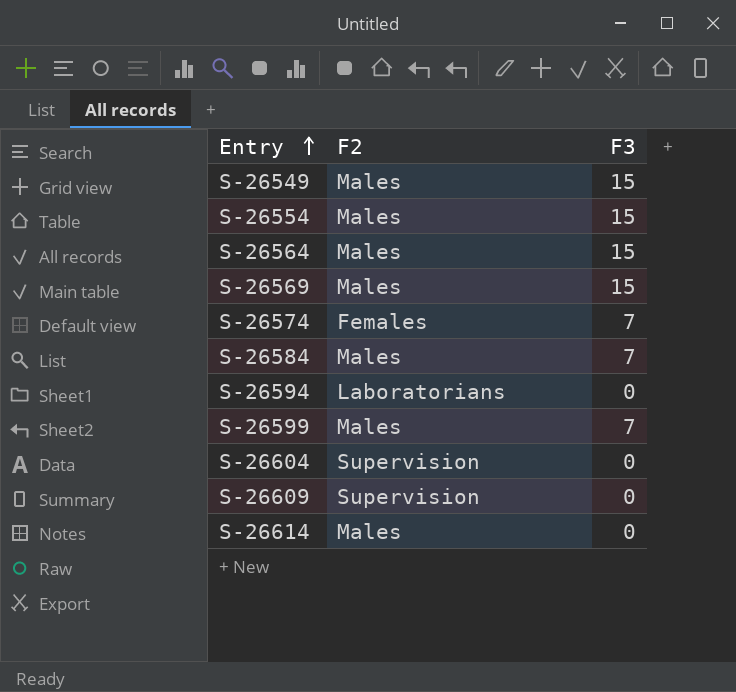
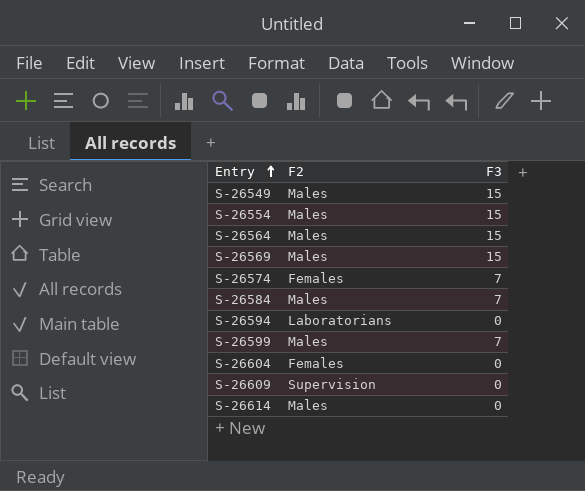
S-26604 | F2: Supervision -> Females

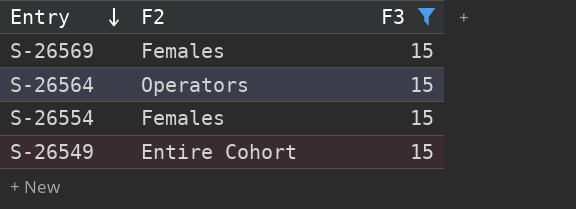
filter: none -> F3 = 15
row order: Entry ascending -> Entry descending
S-26569 | F2: Males -> Females
S-26564 | F2: Males -> Operators
S-26554 | F2: Males -> Females
S-26549 | F2: Males -> Entire Cohort

